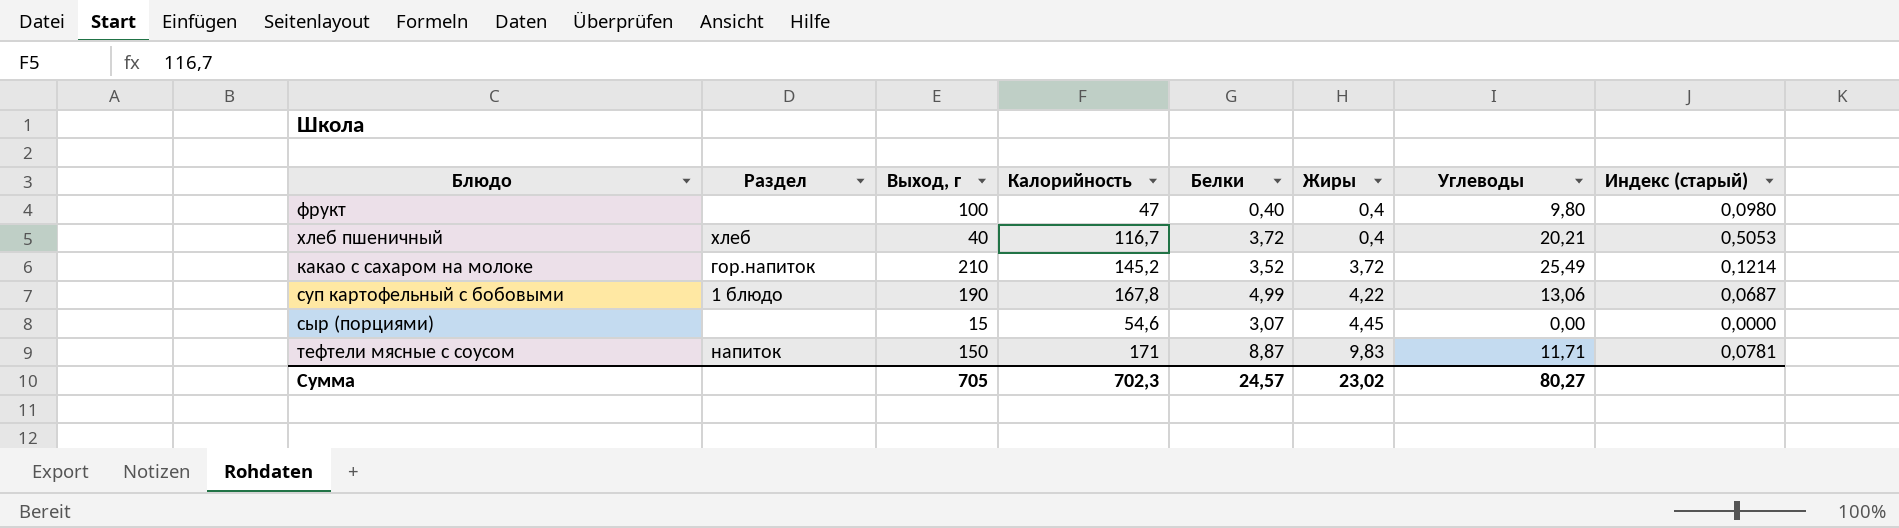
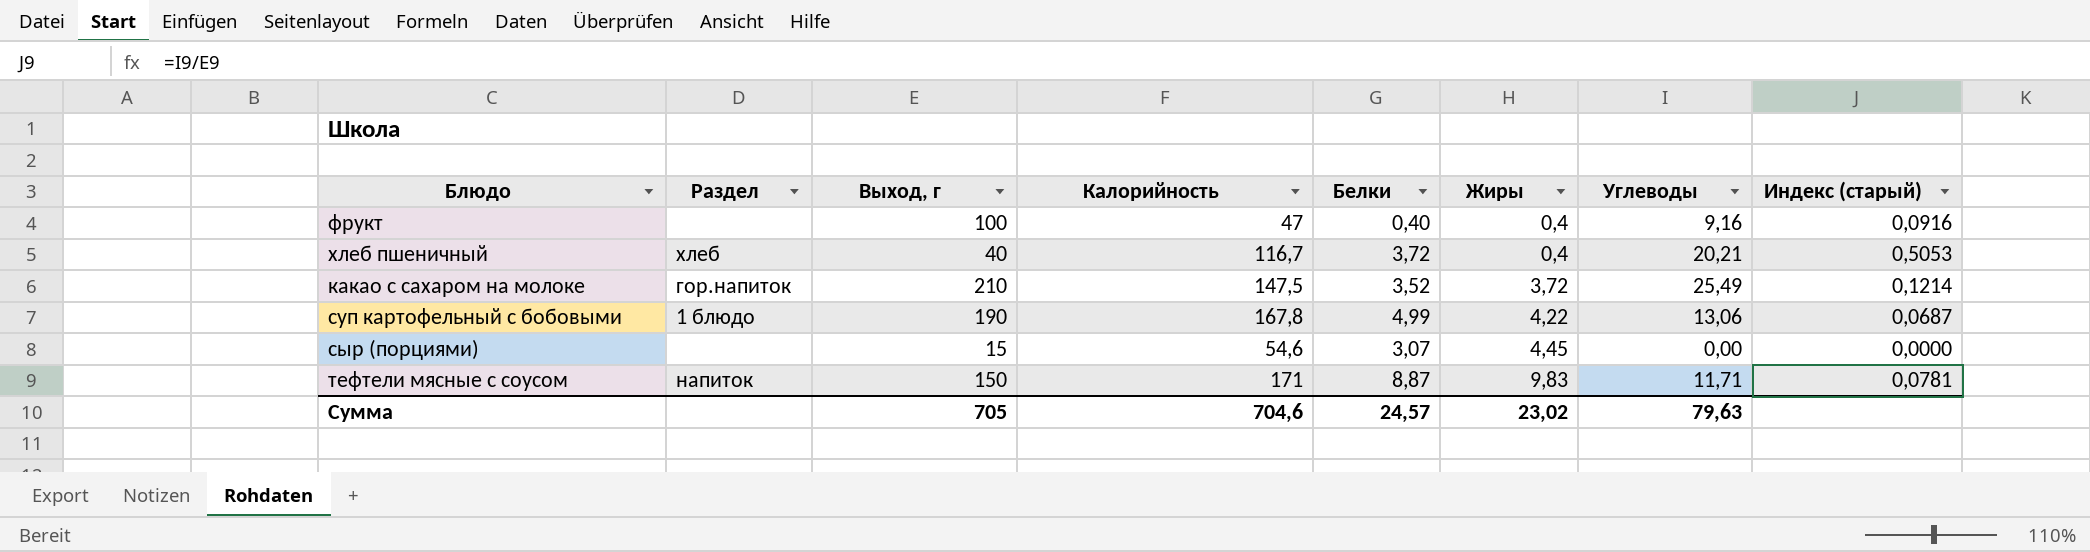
фрукт | Углеводы: 9,80 -> 9,16
фрукт | Индекс (старый): 0,0980 -> 0,0916
какао с сахаром на молоке | Калорийность: 145,2 -> 147,5
Сумма | Калорийность: 702,3 -> 704,6
Сумма | Углеводы: 80,27 -> 79,63

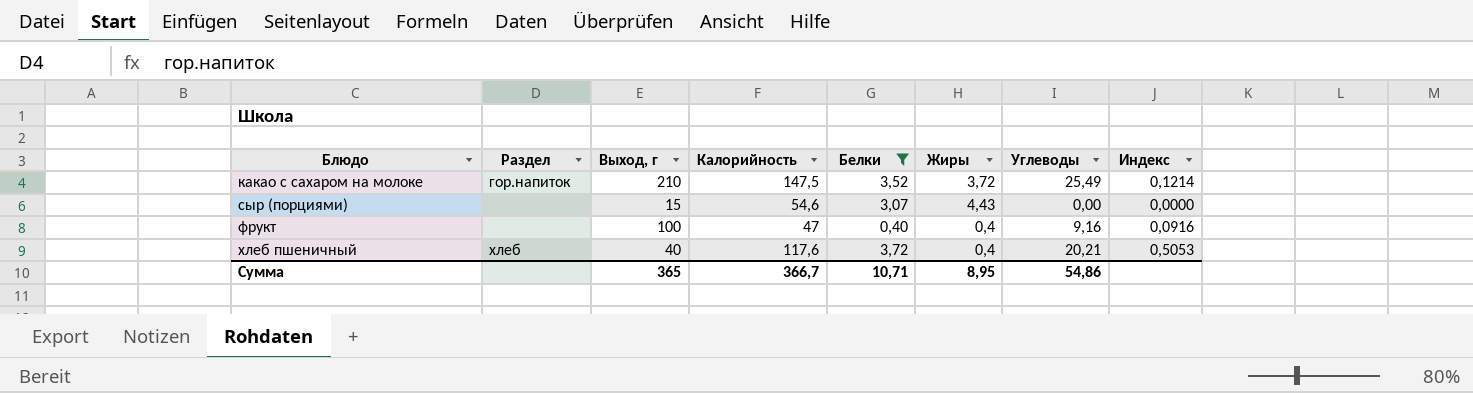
filter: none -> Белки <= 3,72
row order: Жиры ascending -> Блюдо ascending
column name: Индекс (старый) -> Индекс
сыр (порциями) | Жиры: 4,45 -> 4,43
хлеб пшеничный | Калорийность: 116,7 -> 117,6
Сумма | Выход, г: 705 -> 365
Сумма | Калорийность: 704,6 -> 366,7
Сумма | Белки: 24,57 -> 10,71
Сумма | Жиры: 23,02 -> 8,95
Сумма | Углеводы: 79,63 -> 54,86

